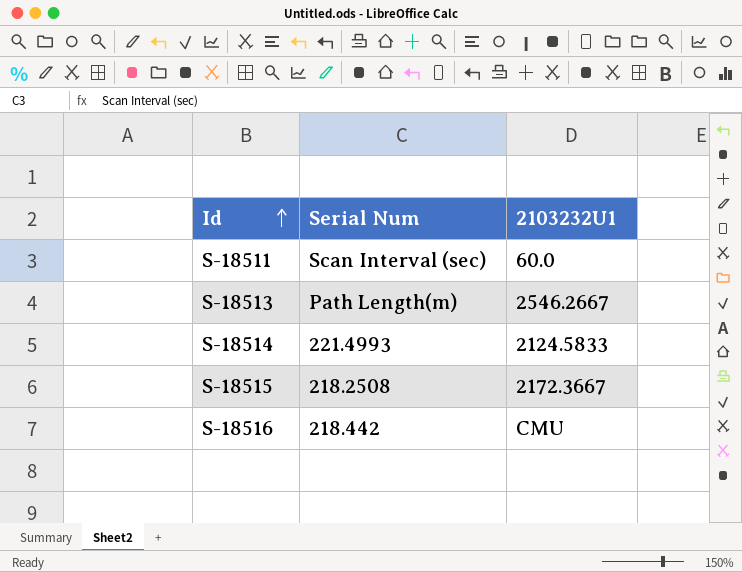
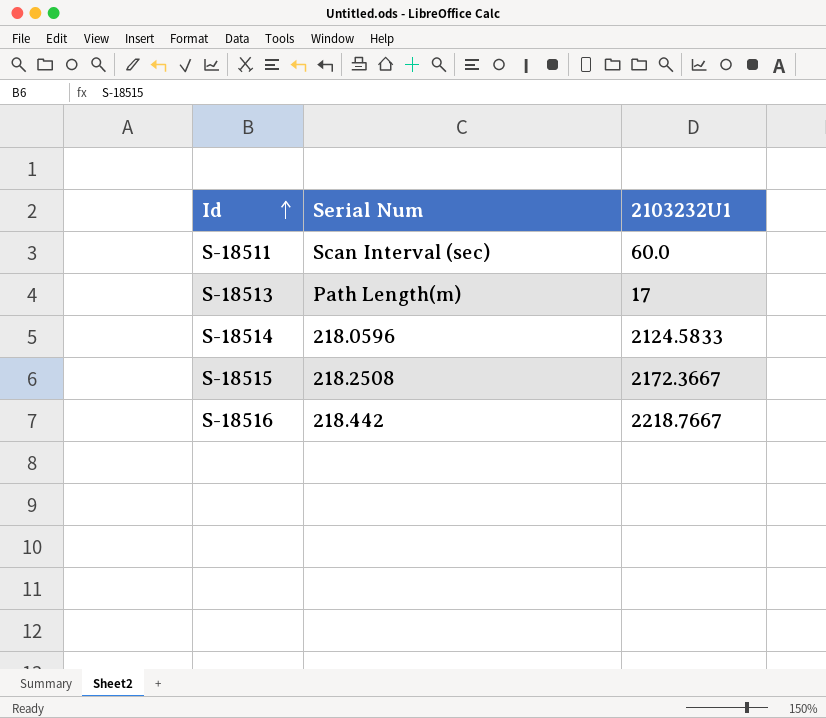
S-18513 | 2103232U1: 2546.2667 -> 17
S-18514 | Serial Num: 221.4993 -> 218.0596
S-18516 | 2103232U1: CMU -> 2218.7667

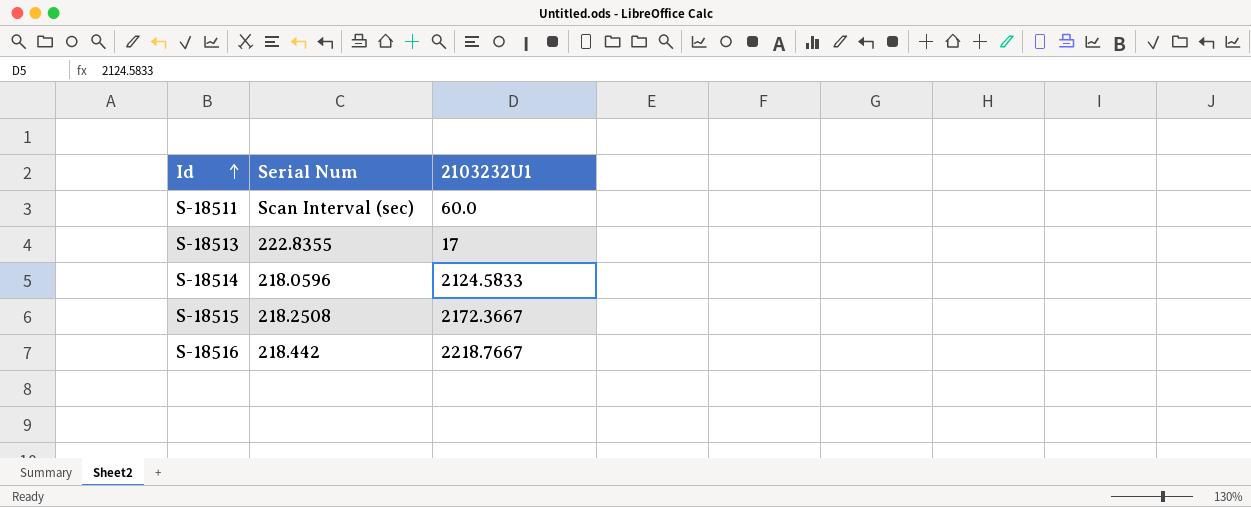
S-18513 | Serial Num: Path Length(m) -> 222.8355

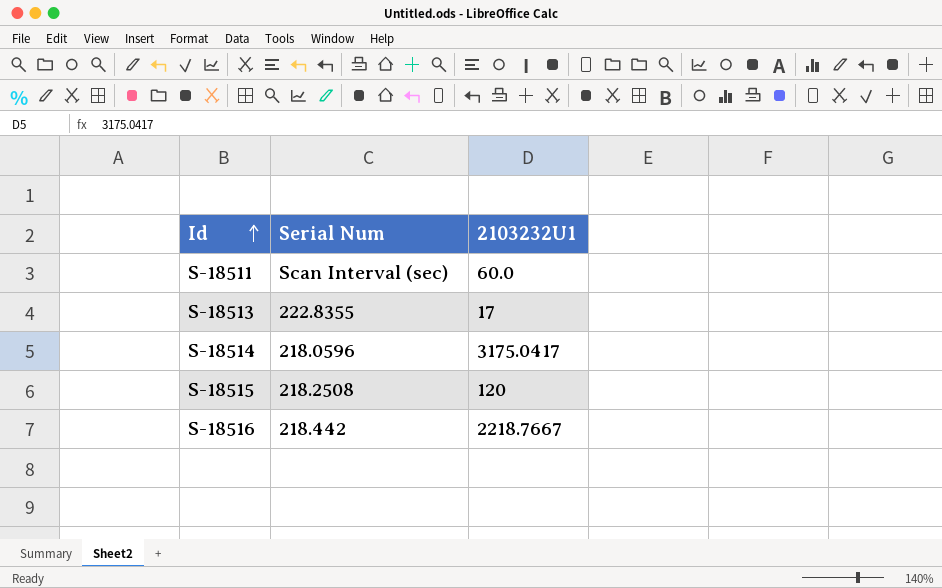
S-18514 | 2103232U1: 2124.5833 -> 3175.0417
S-18515 | 2103232U1: 2172.3667 -> 120

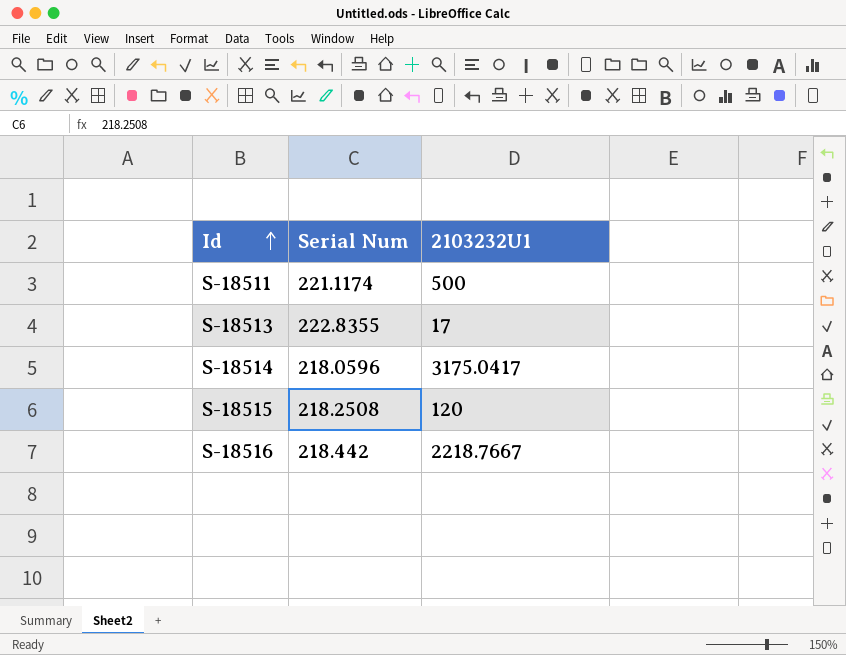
S-18511 | Serial Num: Scan Interval (sec) -> 221.1174
S-18511 | 2103232U1: 60.0 -> 500

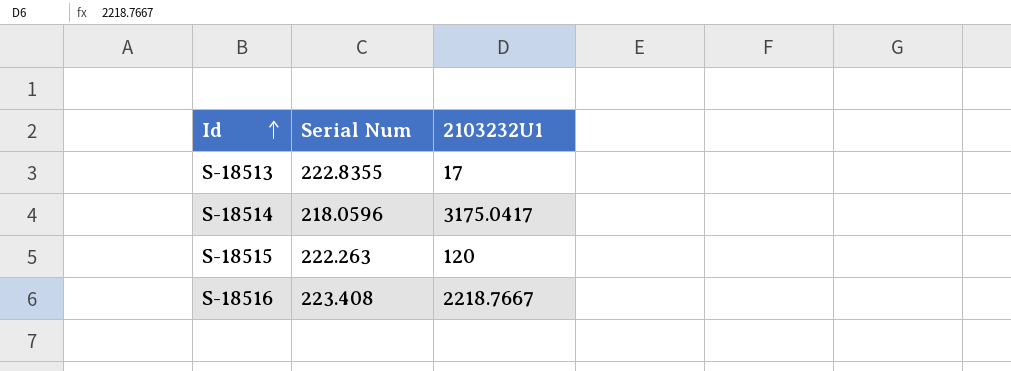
row S-18511: 221.1174 | 500 -> none
S-18515 | Serial Num: 218.2508 -> 222.263
S-18516 | Serial Num: 218.442 -> 223.408

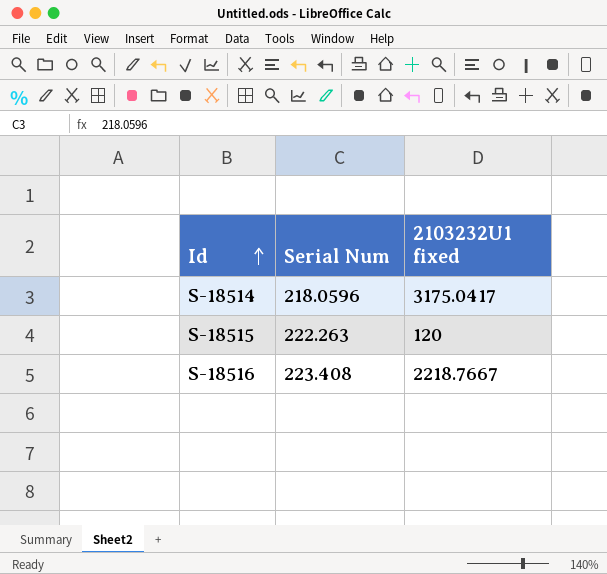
column name: 2103232U1 -> 2103232U1 fixed
row S-18513: 222.8355 | 17 -> none

